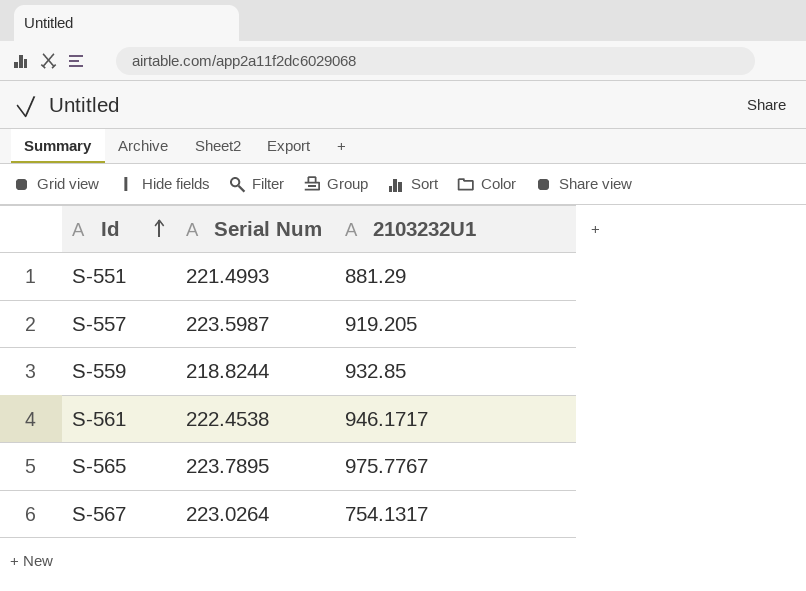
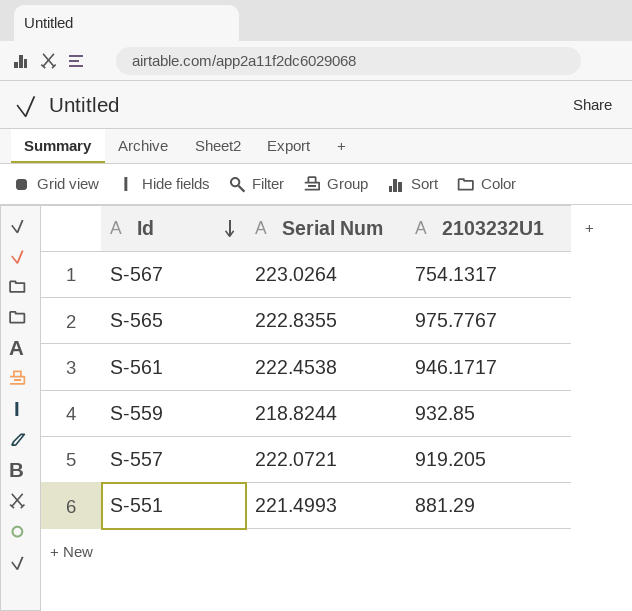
row order: Id ascending -> Id descending
S-565 | Serial Num: 223.7895 -> 222.8355
S-557 | Serial Num: 223.5987 -> 222.0721

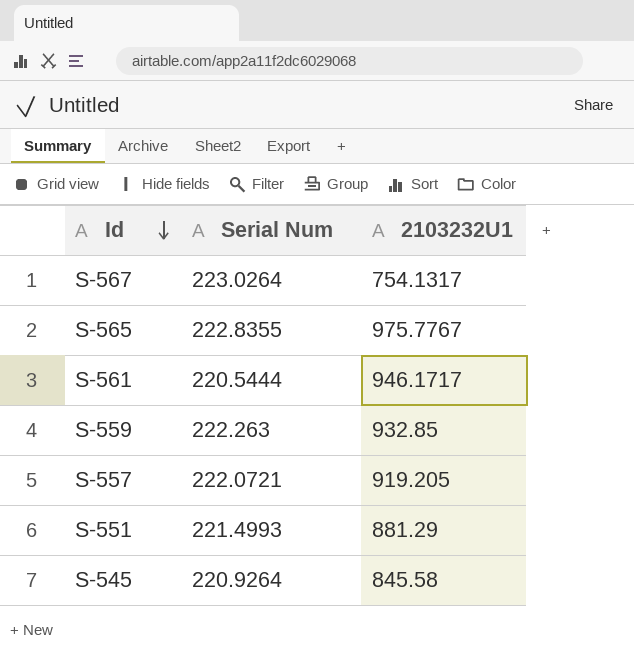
S-561 | Serial Num: 222.4538 -> 220.5444
S-559 | Serial Num: 218.8244 -> 222.263
row S-545: none -> 220.9264 | 845.58

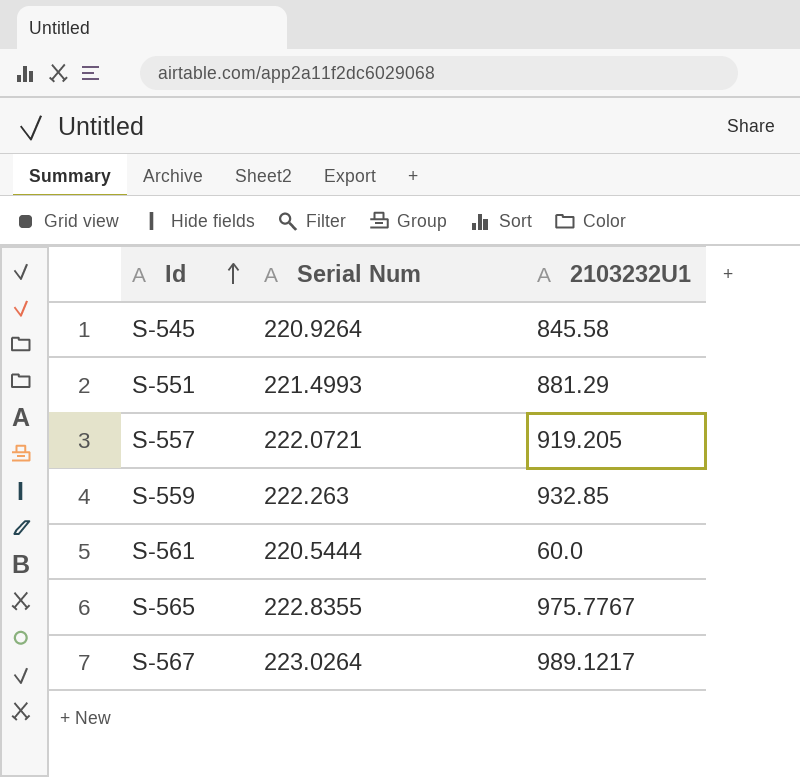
row order: Id descending -> Id ascending
S-561 | 2103232U1: 946.1717 -> 60.0
S-567 | 2103232U1: 754.1317 -> 989.1217

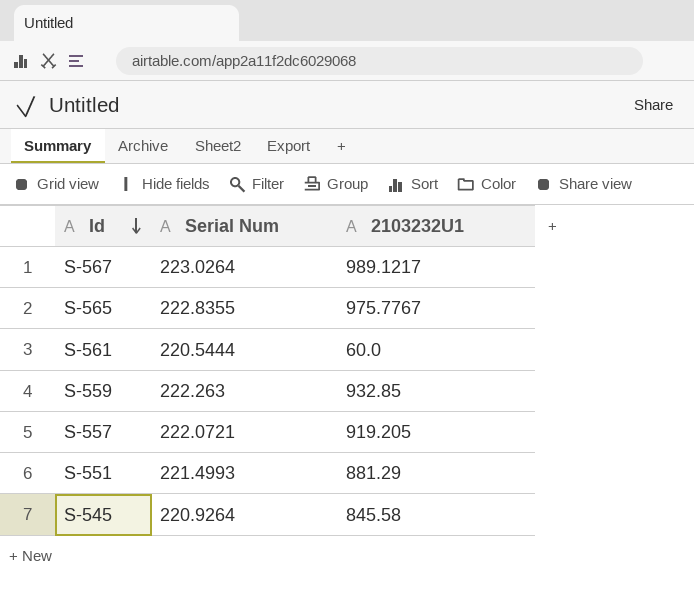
row order: Id ascending -> Id descending

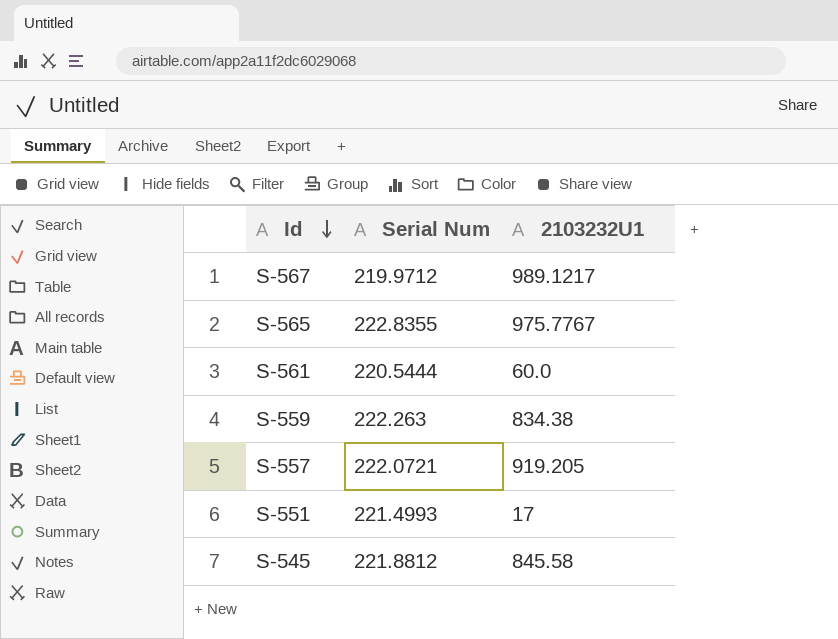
S-567 | Serial Num: 223.0264 -> 219.9712
S-559 | 2103232U1: 932.85 -> 834.38
S-551 | 2103232U1: 881.29 -> 17
S-545 | Serial Num: 220.9264 -> 221.8812

